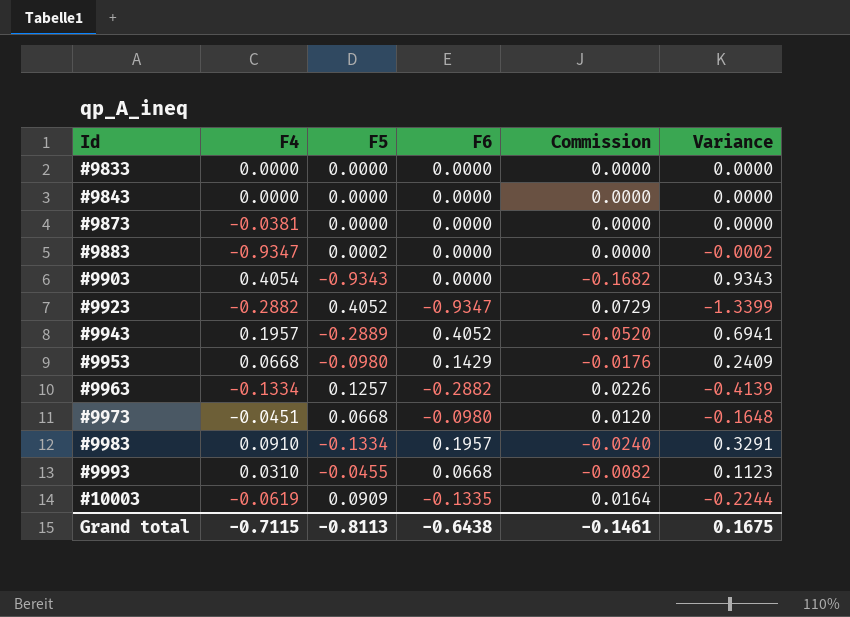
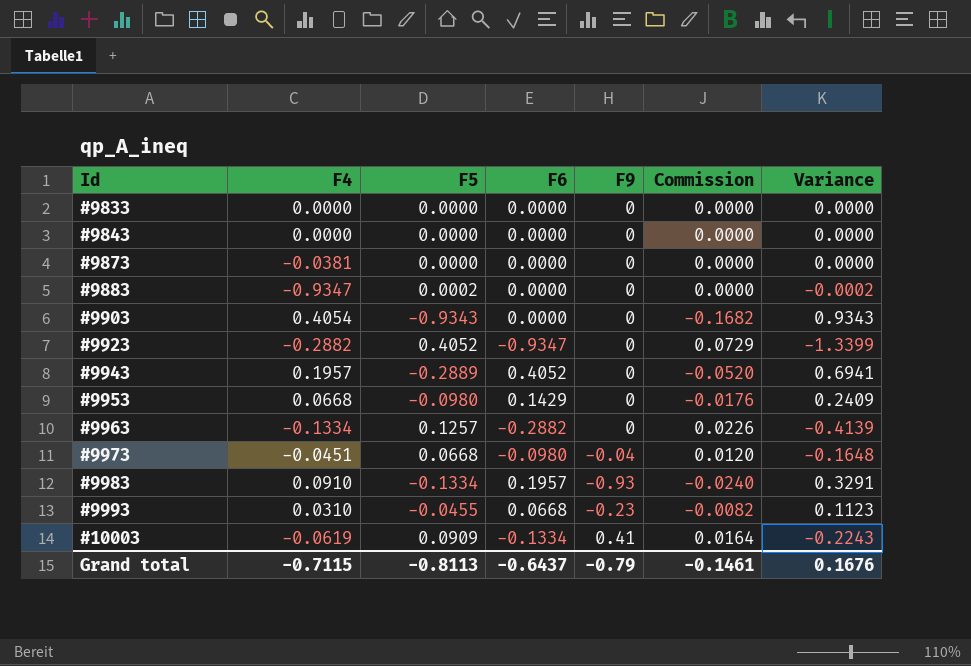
column F9 | position: none -> 5
#10003 | F6: -0.1335 -> -0.1334
#10003 | Variance: -0.2244 -> -0.2243
Grand total | F6: -0.6438 -> -0.6437
Grand total | Variance: 0.1675 -> 0.1676

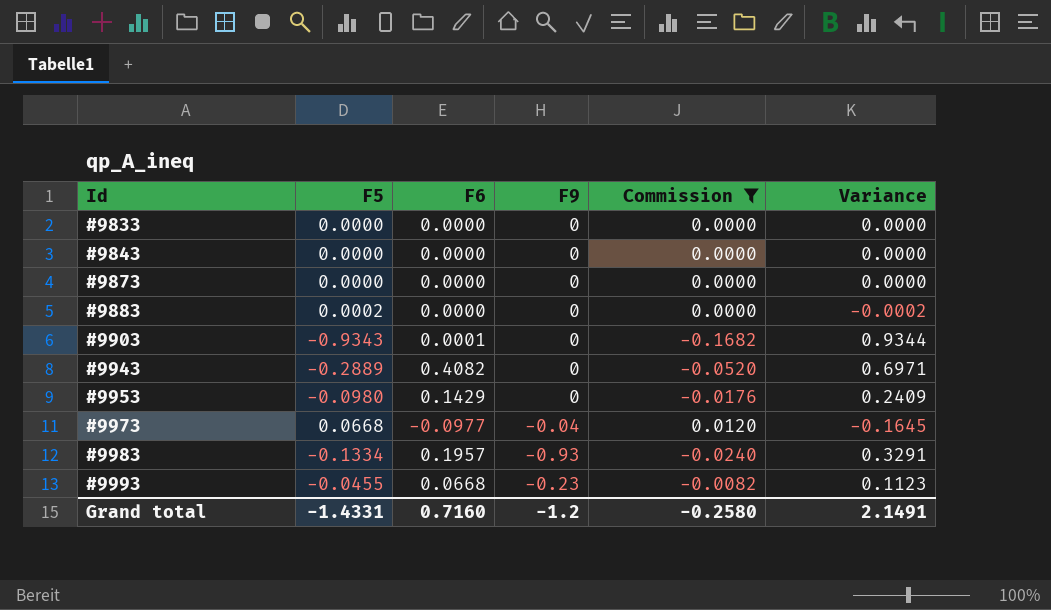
filter: none -> Commission <= 0.0120
column F4 | position: 2 -> none
#9903 | F6: 0.0000 -> 0.0001
#9903 | Variance: 0.9343 -> 0.9344
#9943 | F6: 0.4052 -> 0.4082
#9943 | Variance: 0.6941 -> 0.6971
#9973 | F6: -0.0980 -> -0.0977
#9973 | Variance: -0.1648 -> -0.1645
Grand total | F5: -0.8113 -> -1.4331
Grand total | F6: -0.6437 -> 0.7160
Grand total | F9: -0.79 -> -1.2
Grand total | Commission: -0.1461 -> -0.2580
Grand total | Variance: 0.1676 -> 2.1491

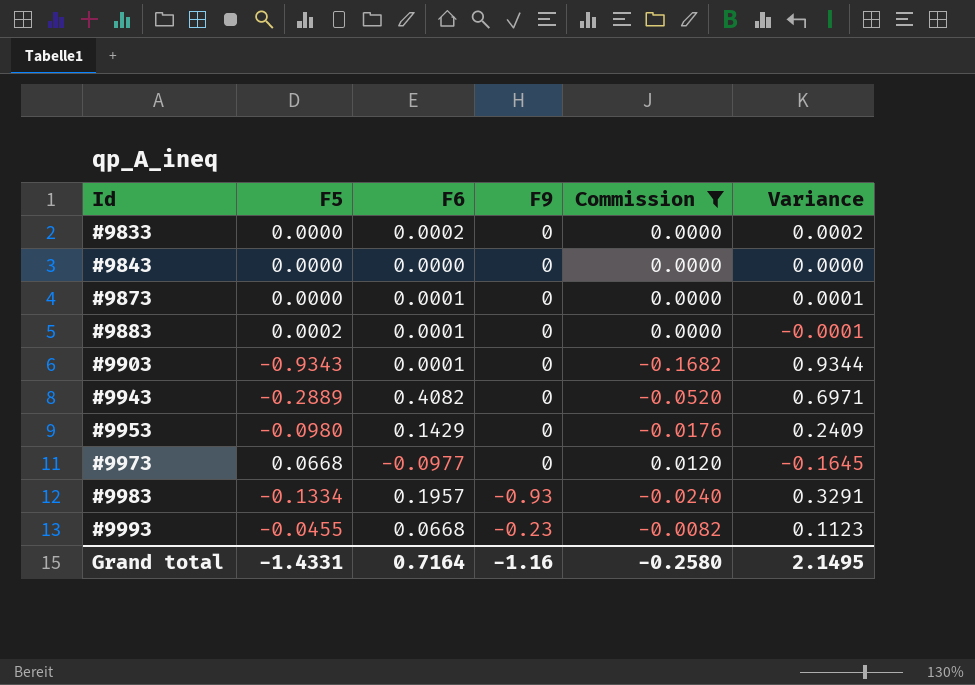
#9833 | F6: 0.0000 -> 0.0002
#9833 | Variance: 0.0000 -> 0.0002
#9873 | F6: 0.0000 -> 0.0001
#9873 | Variance: 0.0000 -> 0.0001
#9883 | F6: 0.0000 -> 0.0001
#9883 | Variance: -0.0002 -> -0.0001
#9973 | F9: -0.04 -> 0
Grand total | F6: 0.7160 -> 0.7164
Grand total | F9: -1.2 -> -1.16
Grand total | Variance: 2.1491 -> 2.1495

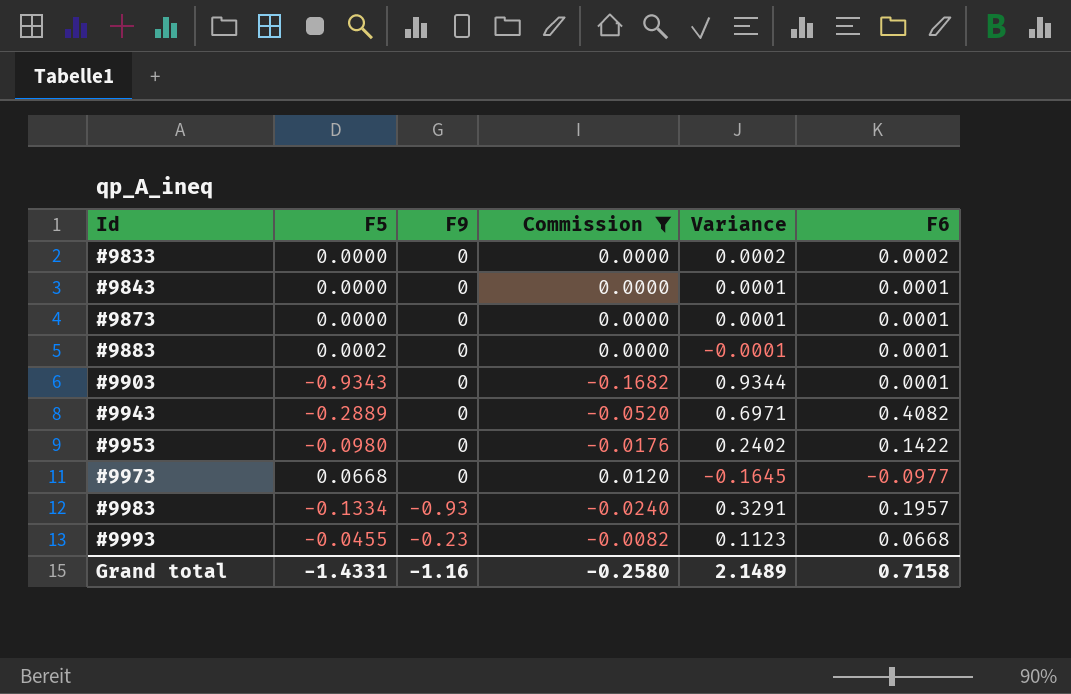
column F6 | position: 3 -> 6
#9843 | Variance: 0.0000 -> 0.0001
#9843 | F6: 0.0000 -> 0.0001
#9953 | Variance: 0.2409 -> 0.2402
#9953 | F6: 0.1429 -> 0.1422
Grand total | Variance: 2.1495 -> 2.1489
Grand total | F6: 0.7164 -> 0.7158

